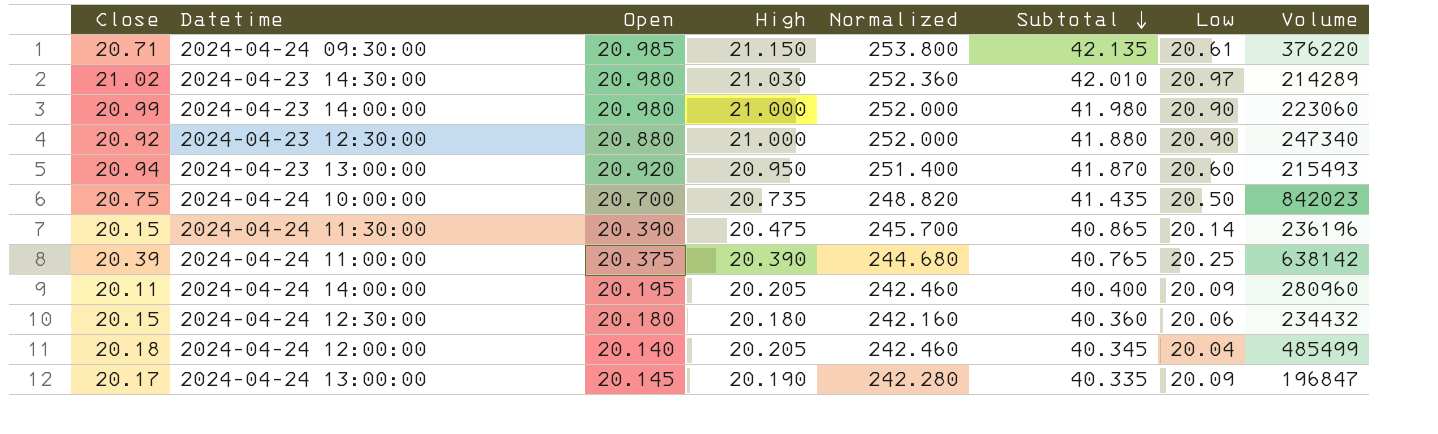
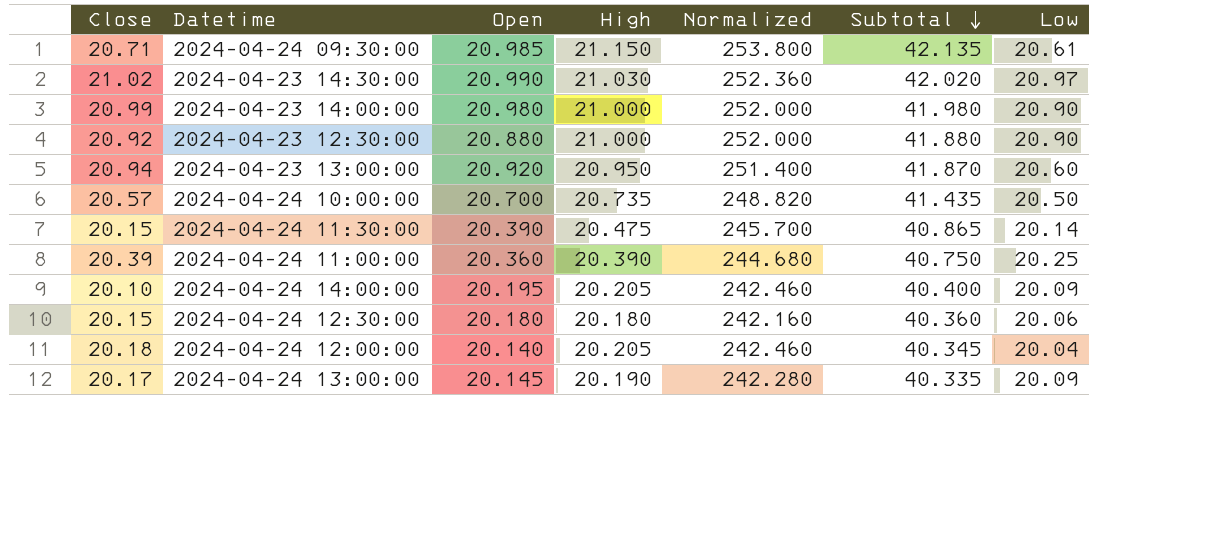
column Volume | position: 8 -> none
2024-04-23 14:30:00 | Open: 20.980 -> 20.990
2024-04-23 14:30:00 | Subtotal: 42.010 -> 42.020
2024-04-24 10:00:00 | Close: 20.75 -> 20.57
2024-04-24 11:00:00 | Open: 20.375 -> 20.360
2024-04-24 11:00:00 | Subtotal: 40.765 -> 40.750
2024-04-24 14:00:00 | Close: 20.11 -> 20.10

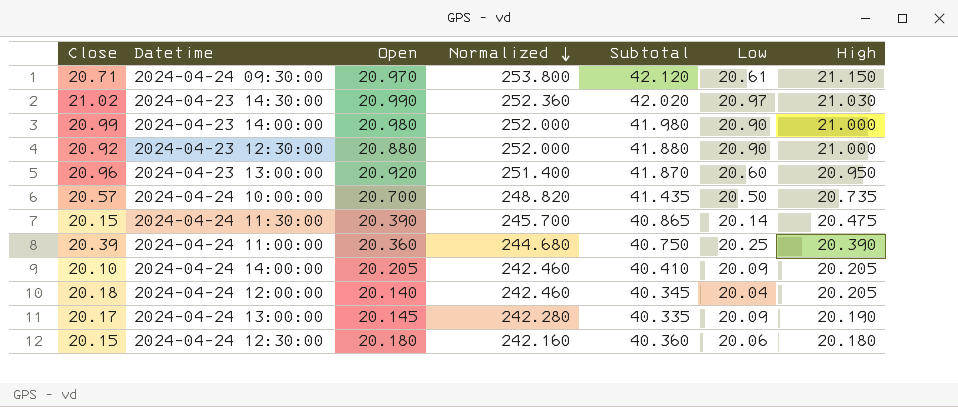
row order: Subtotal descending -> Normalized descending
column High | position: 4 -> 7
2024-04-24 09:30:00 | Open: 20.985 -> 20.970
2024-04-24 09:30:00 | Subtotal: 42.135 -> 42.120
2024-04-23 13:00:00 | Close: 20.94 -> 20.96
2024-04-24 14:00:00 | Open: 20.195 -> 20.205
2024-04-24 14:00:00 | Subtotal: 40.400 -> 40.410

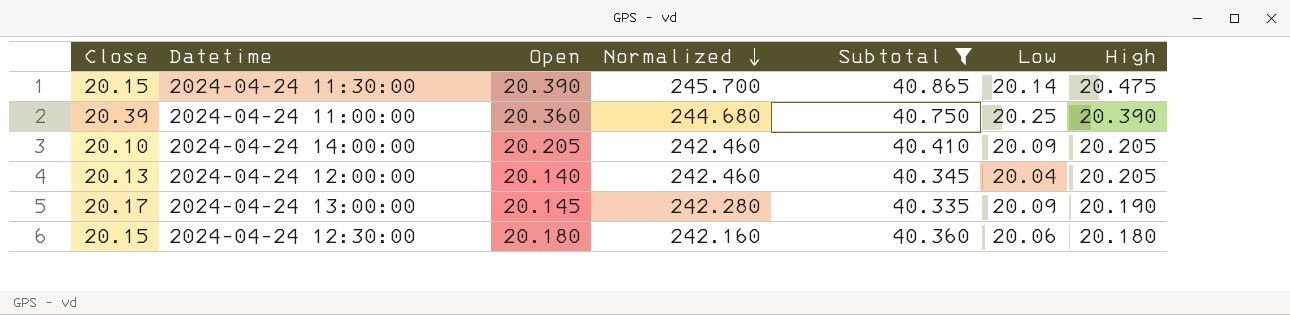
filter: none -> Subtotal <= 40.865
2024-04-24 12:00:00 | Close: 20.18 -> 20.13

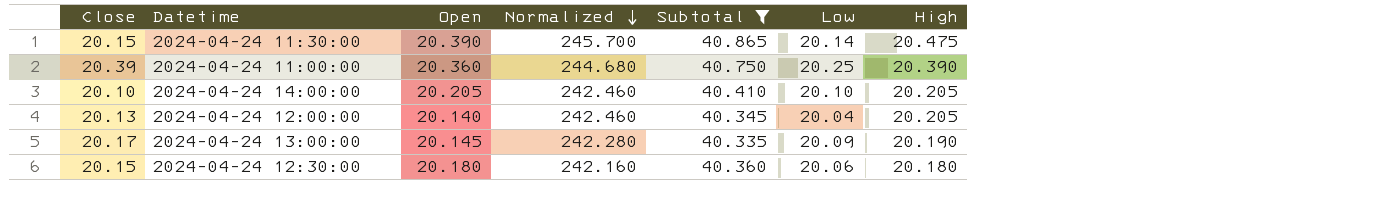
2024-04-24 14:00:00 | Low: 20.09 -> 20.10

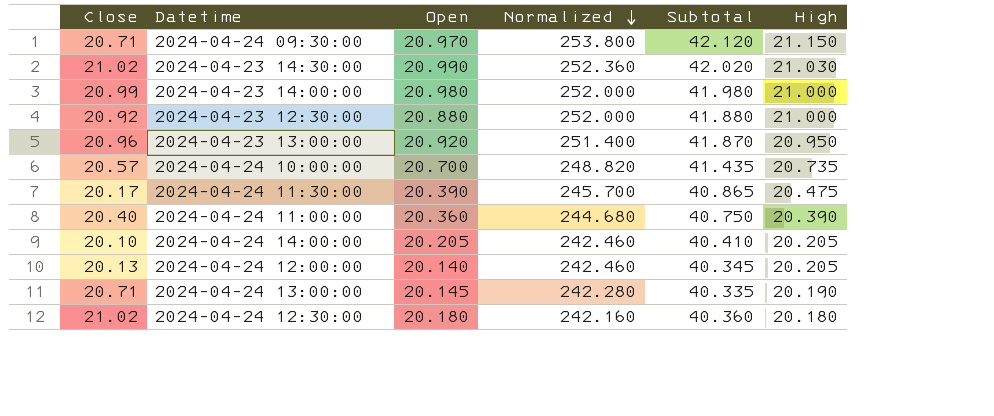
filter: Subtotal <= 40.865 -> none
column Low | position: 6 -> none
2024-04-24 11:30:00 | Close: 20.15 -> 20.17
2024-04-24 11:00:00 | Close: 20.39 -> 20.40
2024-04-24 13:00:00 | Close: 20.17 -> 20.71
2024-04-24 12:30:00 | Close: 20.15 -> 21.02

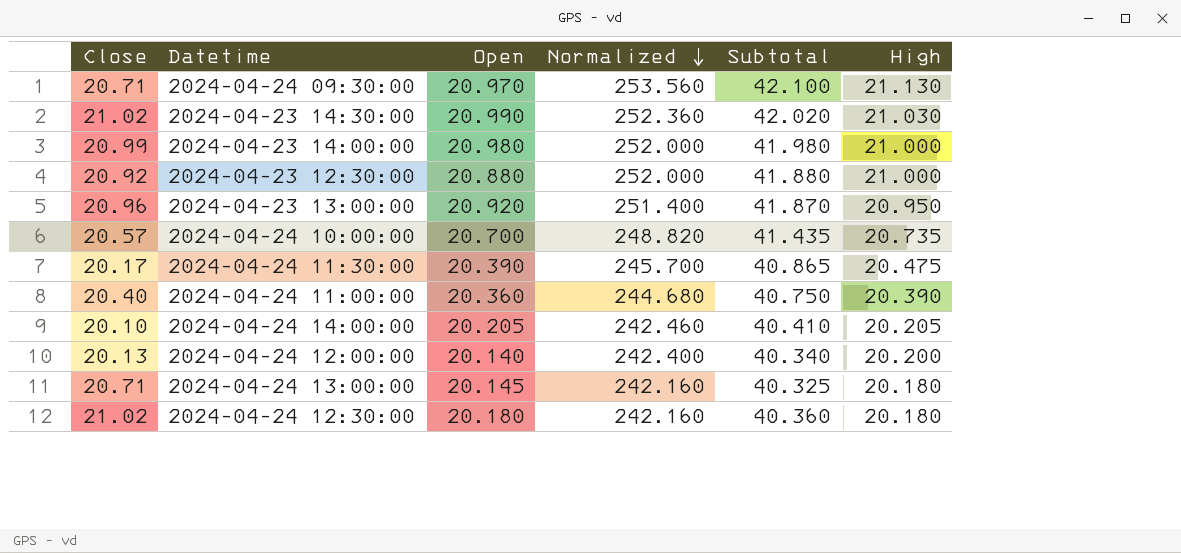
2024-04-24 09:30:00 | Normalized: 253.800 -> 253.560
2024-04-24 09:30:00 | Subtotal: 42.120 -> 42.100
2024-04-24 09:30:00 | High: 21.150 -> 21.130
2024-04-24 12:00:00 | Normalized: 242.460 -> 242.400
2024-04-24 12:00:00 | Subtotal: 40.345 -> 40.340
2024-04-24 12:00:00 | High: 20.205 -> 20.200
2024-04-24 13:00:00 | Normalized: 242.280 -> 242.160
2024-04-24 13:00:00 | Subtotal: 40.335 -> 40.325
2024-04-24 13:00:00 | High: 20.190 -> 20.180

